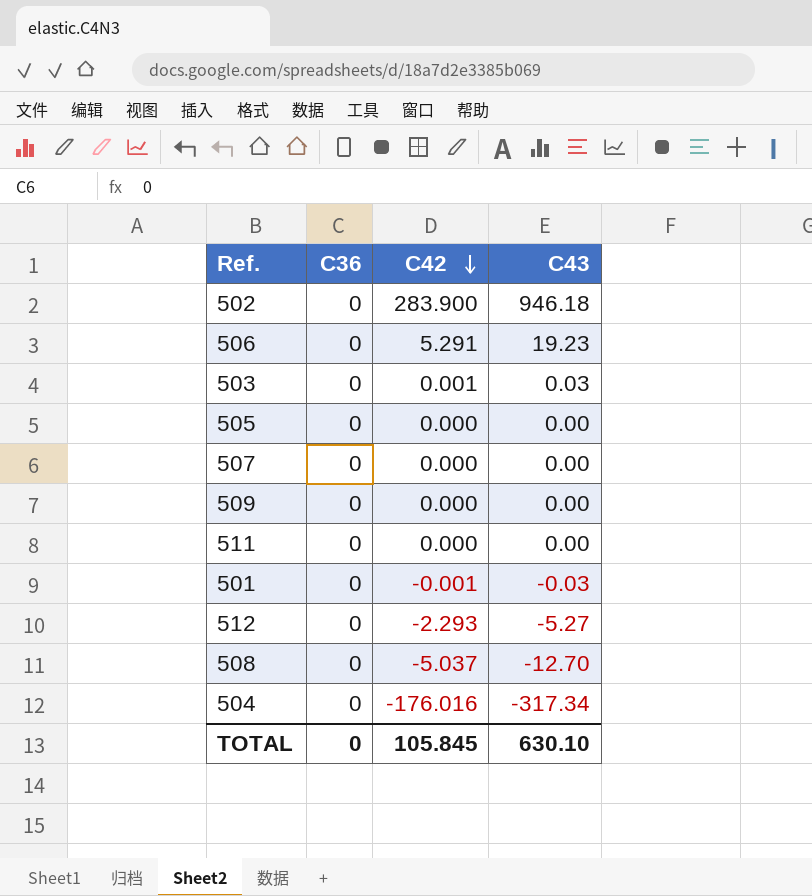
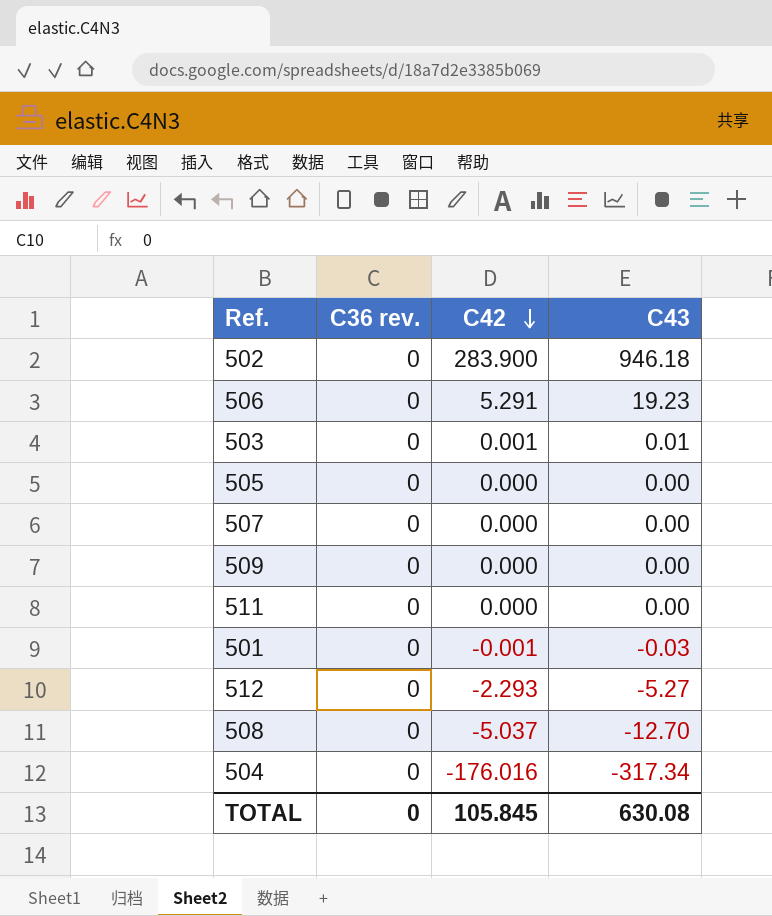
column name: C36 -> C36 rev.
503 | C43: 0.03 -> 0.01
TOTAL | C43: 630.10 -> 630.08

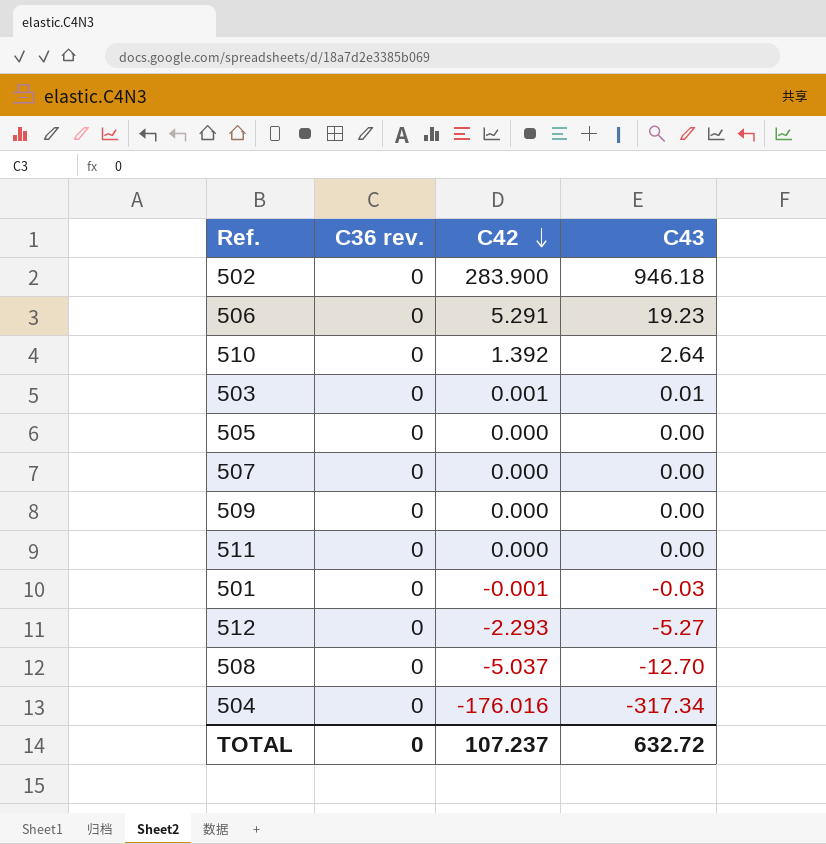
row 510: none -> 0 | 1.392 | 2.64
TOTAL | C42: 105.845 -> 107.237
TOTAL | C43: 630.08 -> 632.72

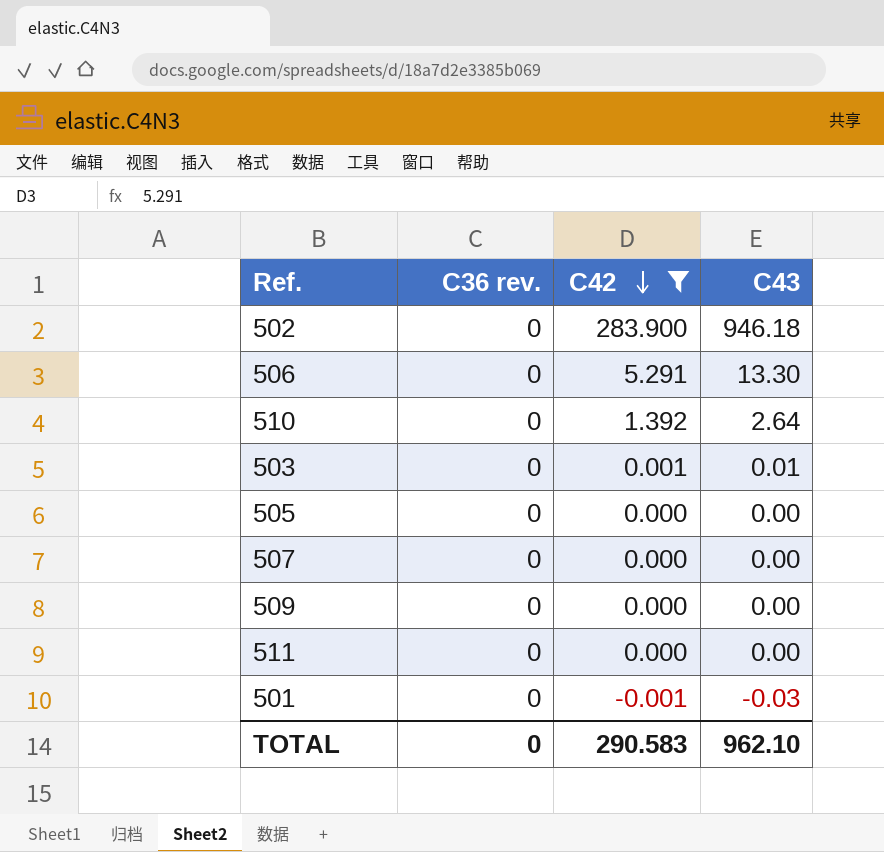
filter: none -> C42 >= -0.001
506 | C43: 19.23 -> 13.30
TOTAL | C42: 107.237 -> 290.583
TOTAL | C43: 632.72 -> 962.10

